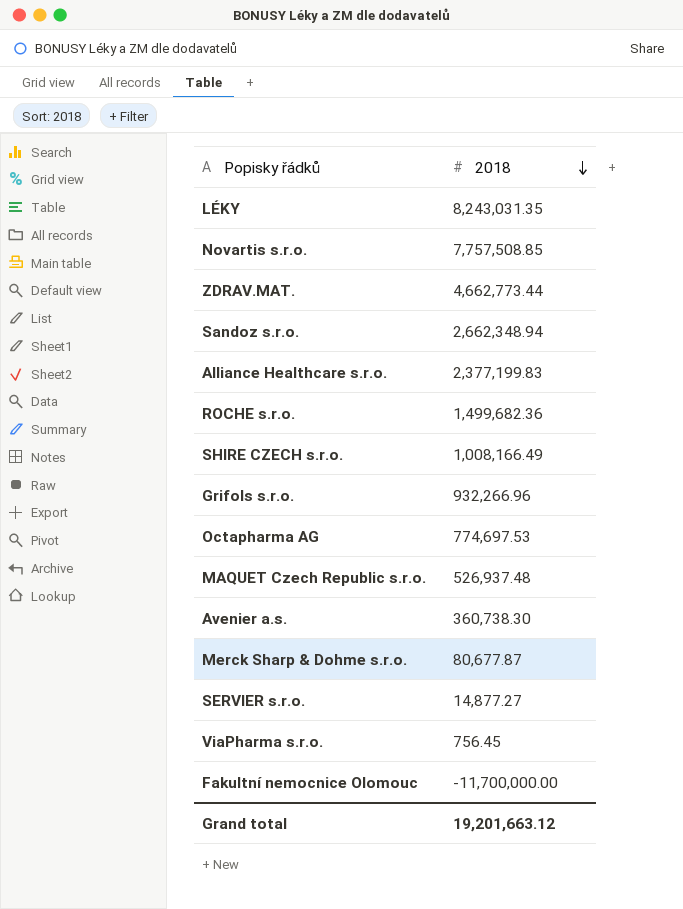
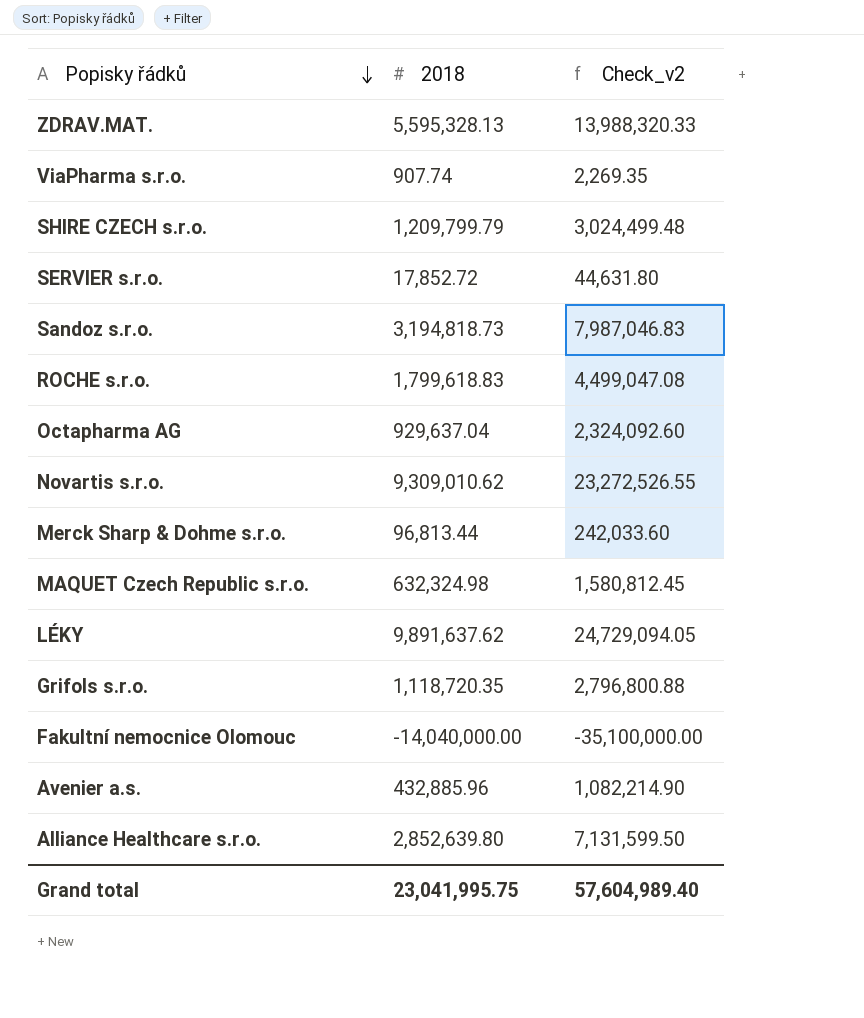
row order: 2018 descending -> Popisky řádků descending
column Check_v2 | formula: none -> [2018] * 2.5
ZDRAV.MAT. | 2018: 4,662,773.44 -> 5,595,328.13
ViaPharma s.r.o. | 2018: 756.45 -> 907.74
SHIRE CZECH s.r.o. | 2018: 1,008,166.49 -> 1,209,799.79
SERVIER s.r.o. | 2018: 14,877.27 -> 17,852.72
Sandoz s.r.o. | 2018: 2,662,348.94 -> 3,194,818.73
ROCHE s.r.o. | 2018: 1,499,682.36 -> 1,799,618.83
Octapharma AG | 2018: 774,697.53 -> 929,637.04
Novartis s.r.o. | 2018: 7,757,508.85 -> 9,309,010.62
Merck Sharp & Dohme s.r.o. | 2018: 80,677.87 -> 96,813.44
MAQUET Czech Republic s.r.o. | 2018: 526,937.48 -> 632,324.98
LÉKY | 2018: 8,243,031.35 -> 9,891,637.62
Grifols s.r.o. | 2018: 932,266.96 -> 1,118,720.35
Fakultní nemocnice Olomouc | 2018: -11,700,000.00 -> -14,040,000.00
Avenier a.s. | 2018: 360,738.30 -> 432,885.96
Alliance Healthcare s.r.o. | 2018: 2,377,199.83 -> 2,852,639.80
Grand total | 2018: 19,201,663.12 -> 23,041,995.75

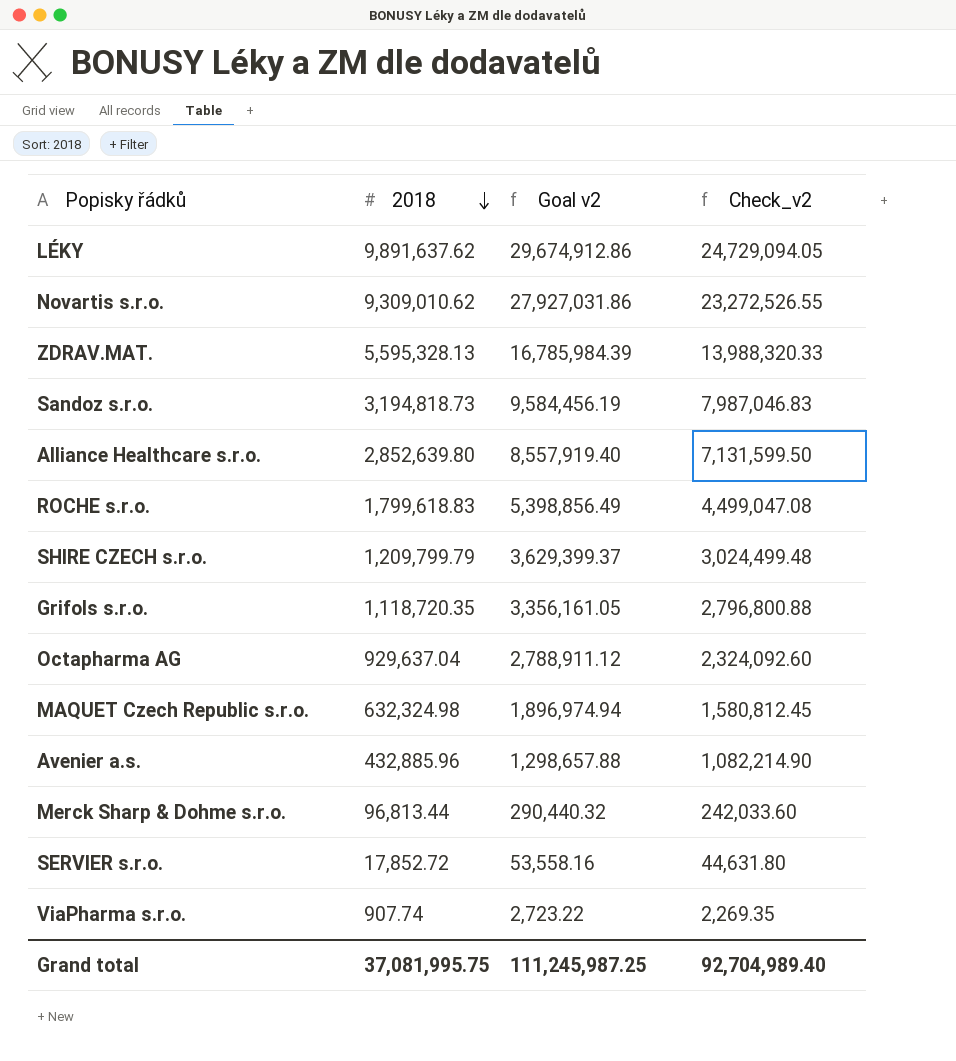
row order: Popisky řádků descending -> 2018 descending
column Goal v2 | formula: none -> [2018] * 3
row Fakultní nemocnice Olomouc: -14,040,000.00 | -35,100,000.00 -> none
Grand total | 2018: 23,041,995.75 -> 37,081,995.75
Grand total | Check_v2: 57,604,989.40 -> 92,704,989.40

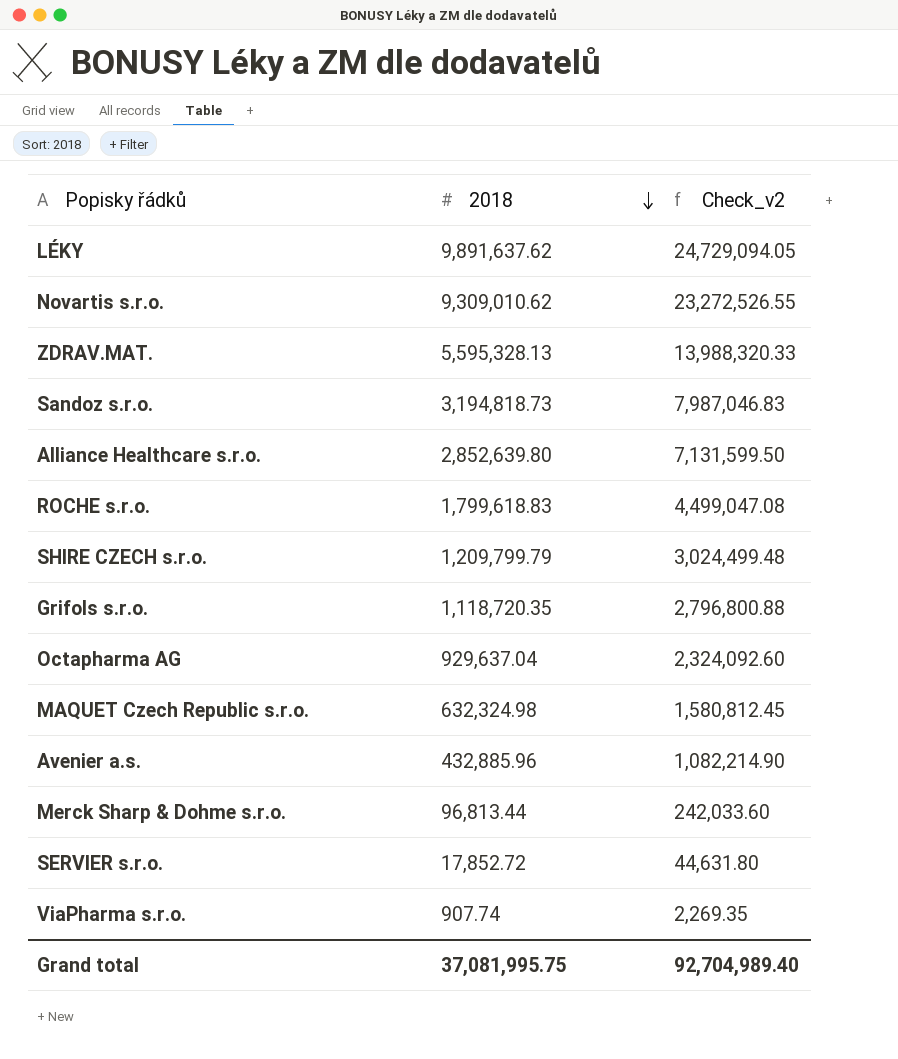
column Goal v2 | formula: [2018] * 3 -> none

